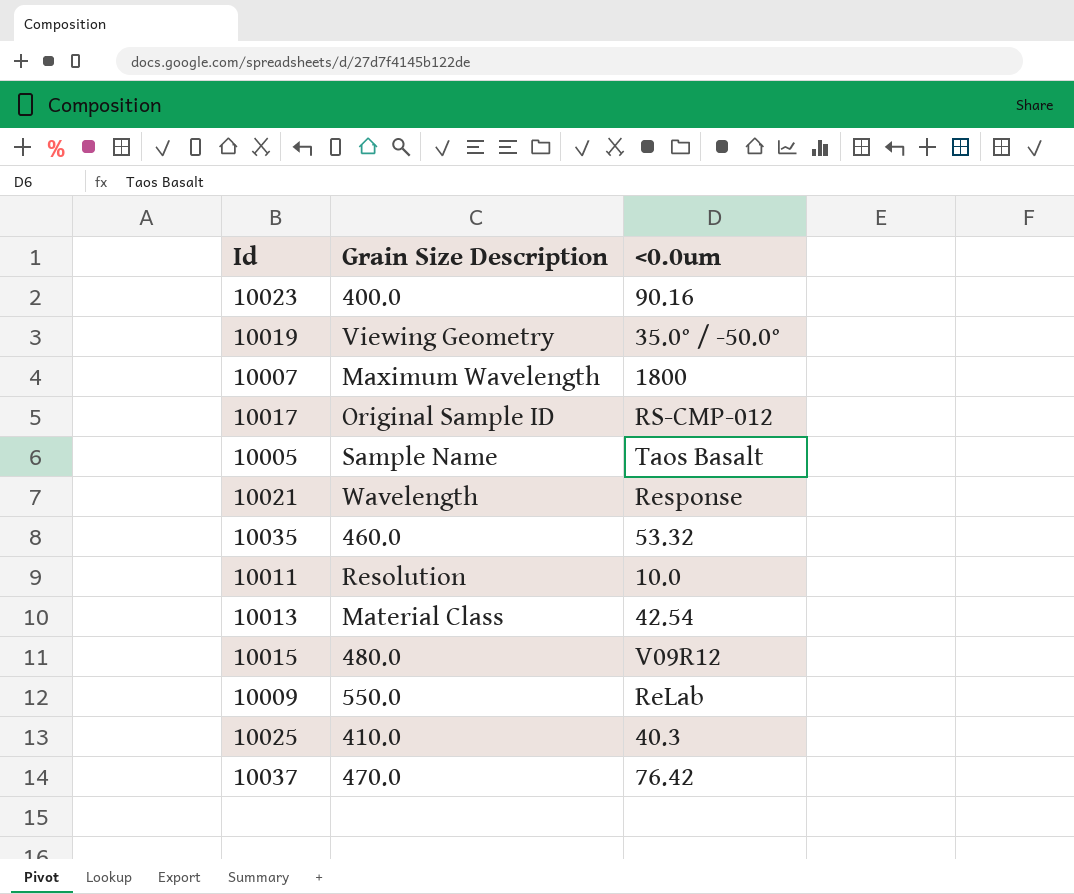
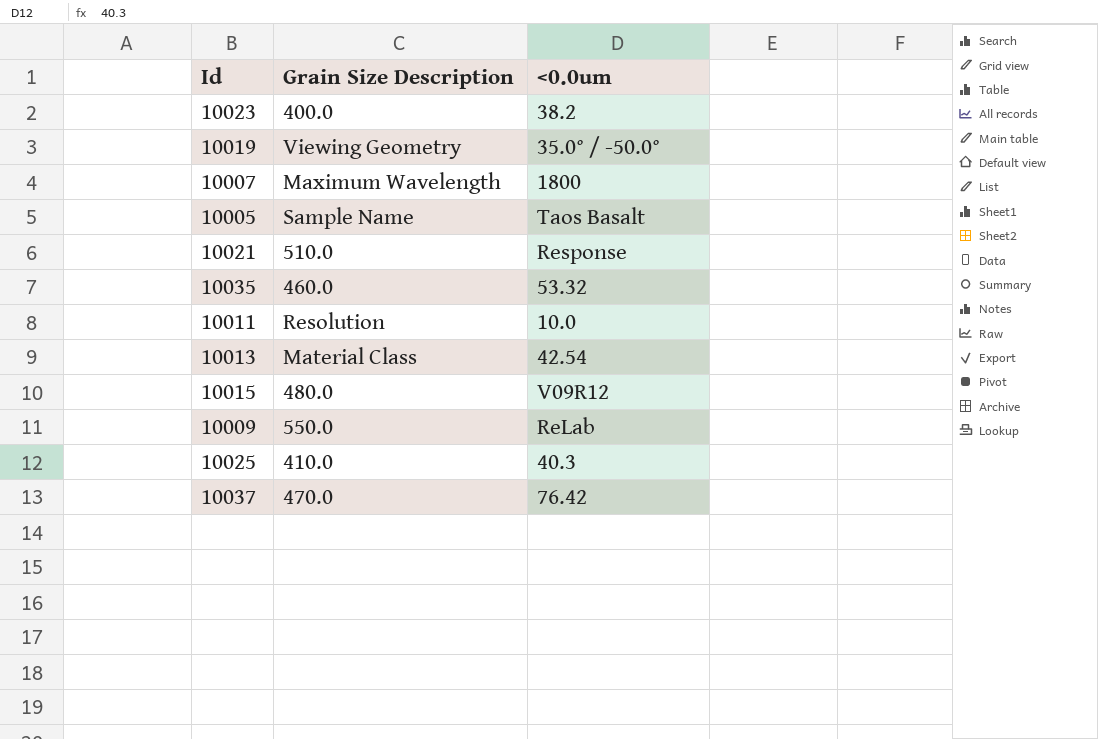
row 10017: Original Sample ID | RS-CMP-012 -> none
10023 | <0.0um: 90.16 -> 38.2
10021 | Grain Size Description: Wavelength -> 510.0

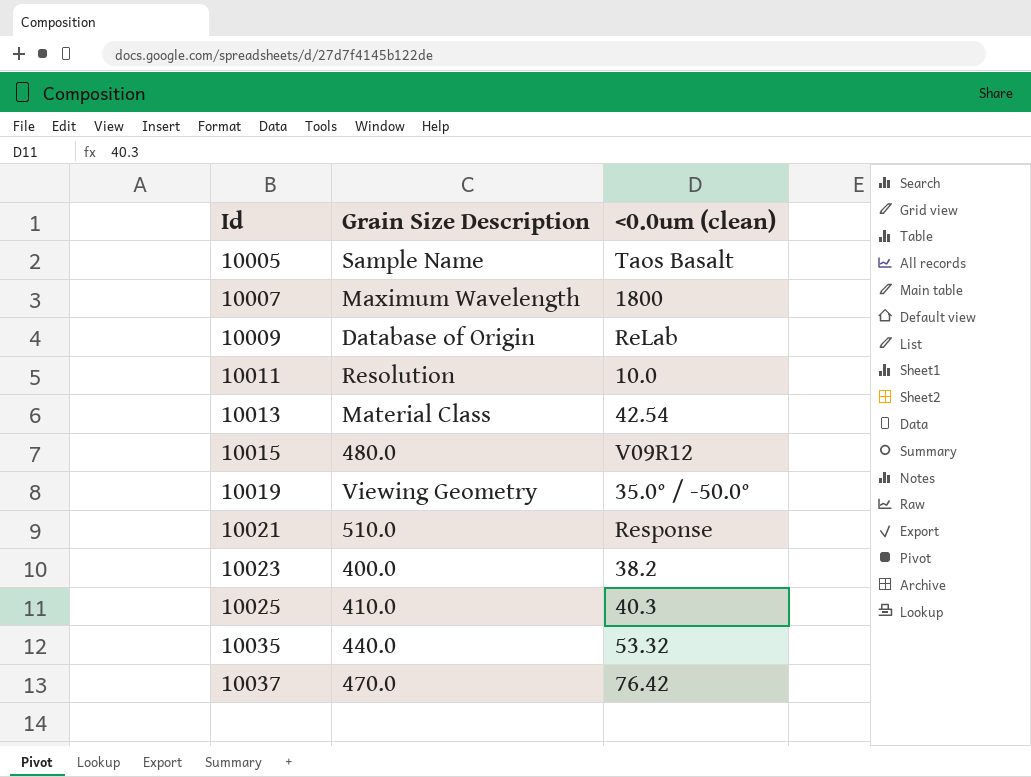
row order: none -> Id ascending
column name: <0.0um -> <0.0um (clean)
10009 | Grain Size Description: 550.0 -> Database of Origin
10035 | Grain Size Description: 460.0 -> 440.0

